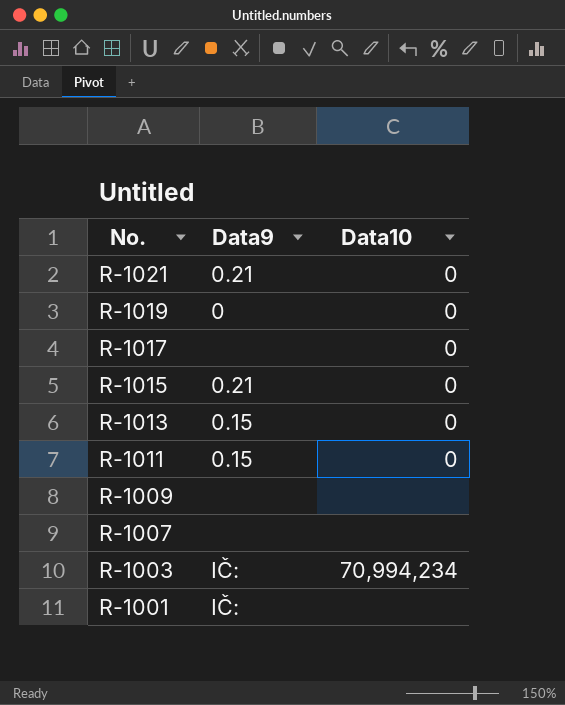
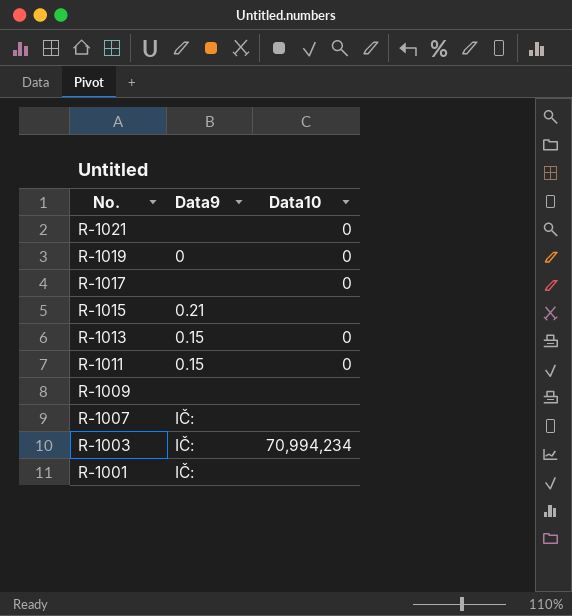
R-1021 | Data9: 0.21 -> none
R-1015 | Data10: 0 -> none
R-1007 | Data9: none -> IČ:

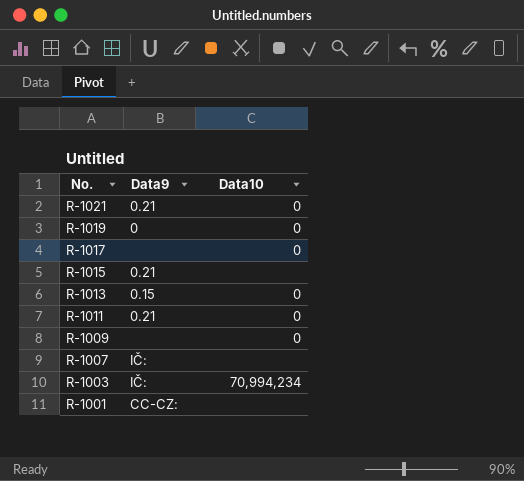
R-1021 | Data9: none -> 0.21
R-1011 | Data9: 0.15 -> 0.21
R-1009 | Data10: none -> 0
R-1001 | Data9: IČ: -> CC-CZ:

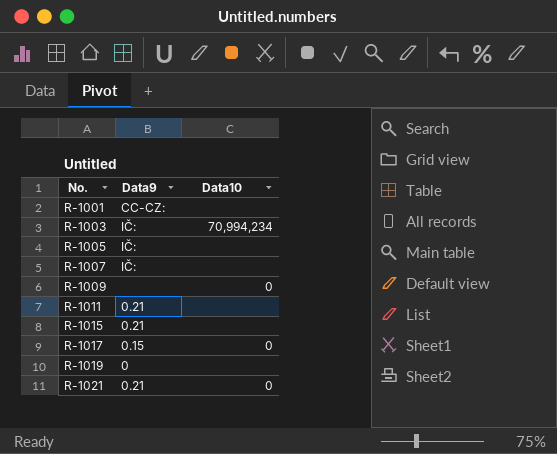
row order: No. descending -> No. ascending
row R-1013: 0.15 | 0 -> none
row R-1005: none -> IČ: | none
R-1011 | Data10: 0 -> none
R-1017 | Data9: none -> 0.15
R-1019 | Data10: 0 -> none

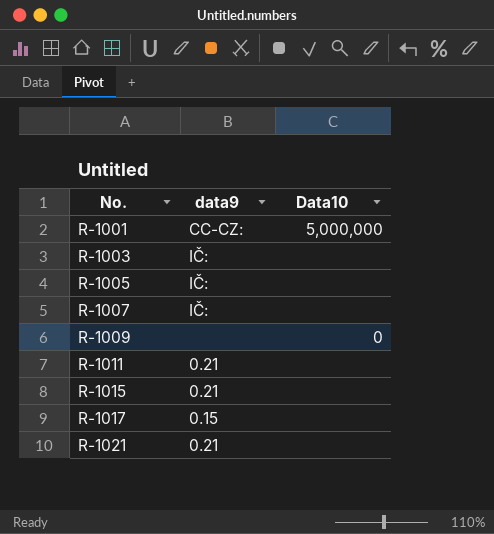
column name: Data9 -> data9
row R-1019: 0 | none -> none
R-1001 | Data10: none -> 5,000,000
R-1003 | Data10: 70,994,234 -> none
R-1017 | Data10: 0 -> none
R-1021 | Data10: 0 -> none

